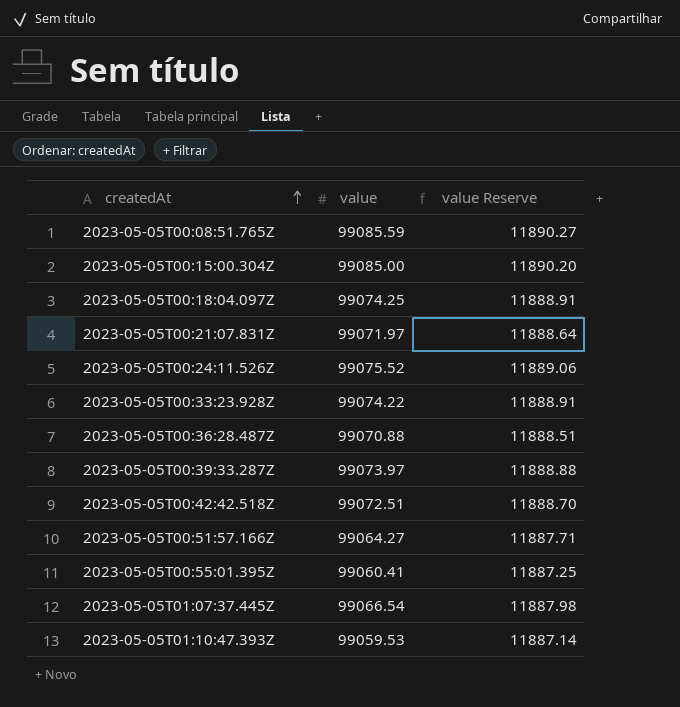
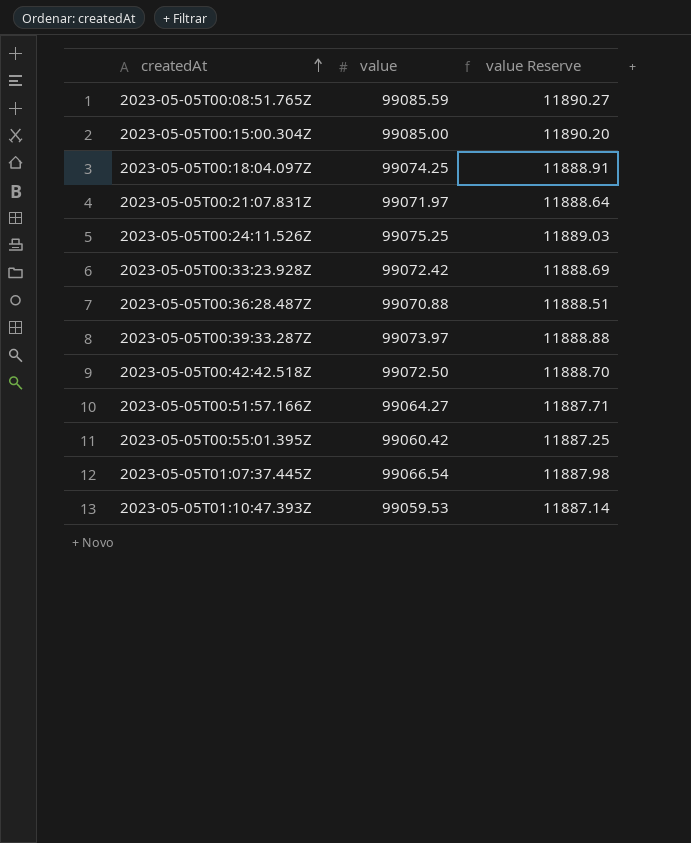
2023-05-05T00:24:11.526Z | value: 99075.52 -> 99075.25
2023-05-05T00:24:11.526Z | value Reserve: 11889.06 -> 11889.03
2023-05-05T00:33:23.928Z | value: 99074.22 -> 99072.42
2023-05-05T00:33:23.928Z | value Reserve: 11888.91 -> 11888.69
2023-05-05T00:42:42.518Z | value: 99072.51 -> 99072.50
2023-05-05T00:55:01.395Z | value: 99060.41 -> 99060.42

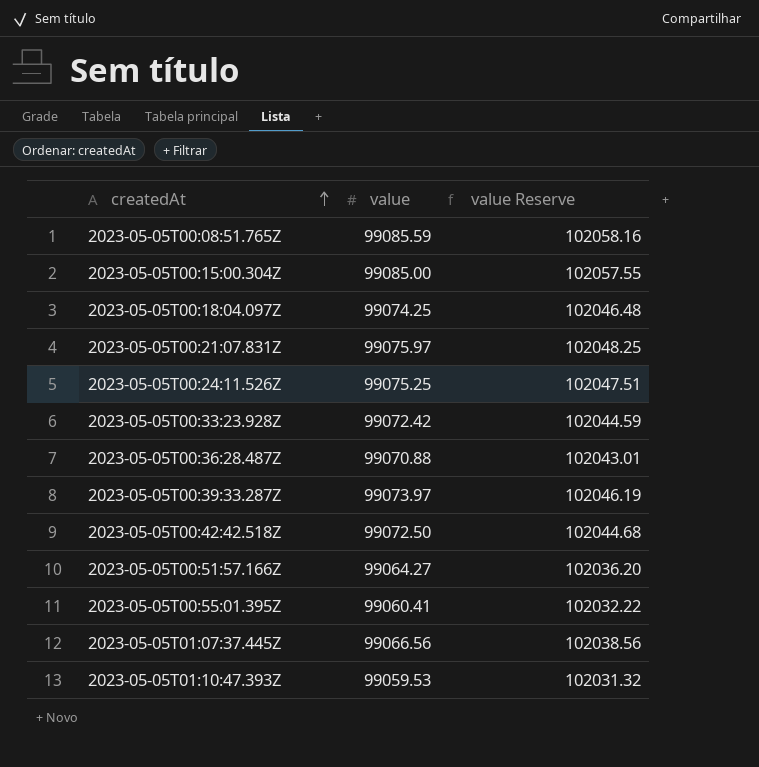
column value Reserve | formula: [value] * 0.12 -> [value] * 1.03
2023-05-05T00:21:07.831Z | value: 99071.97 -> 99075.97
2023-05-05T00:55:01.395Z | value: 99060.42 -> 99060.41
2023-05-05T01:07:37.445Z | value: 99066.54 -> 99066.56

